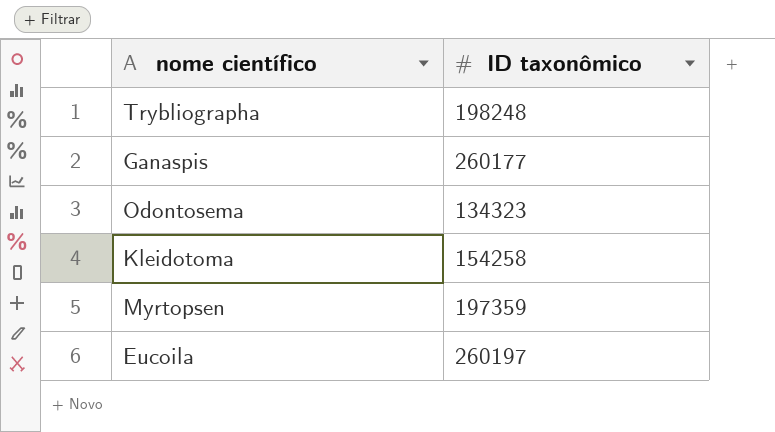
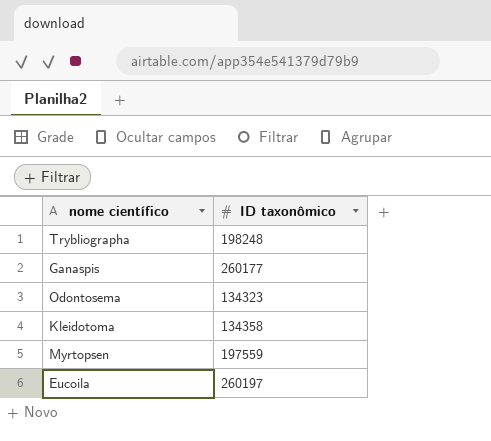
Kleidotoma | ID taxonômico: 154258 -> 134358
Myrtopsen | ID taxonômico: 197359 -> 197559

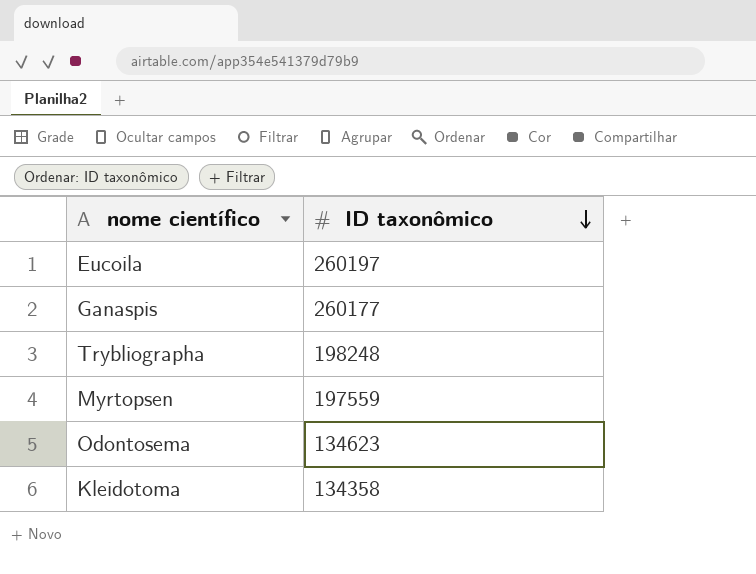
row order: none -> ID taxonômico descending
Odontosema | ID taxonômico: 134323 -> 134623

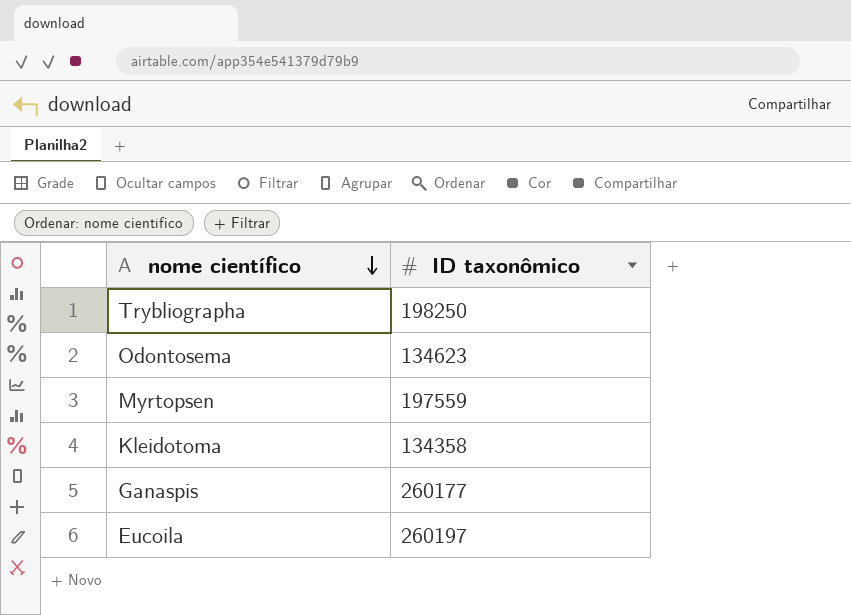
row order: ID taxonômico descending -> nome científico descending
Trybliographa | ID taxonômico: 198248 -> 198250

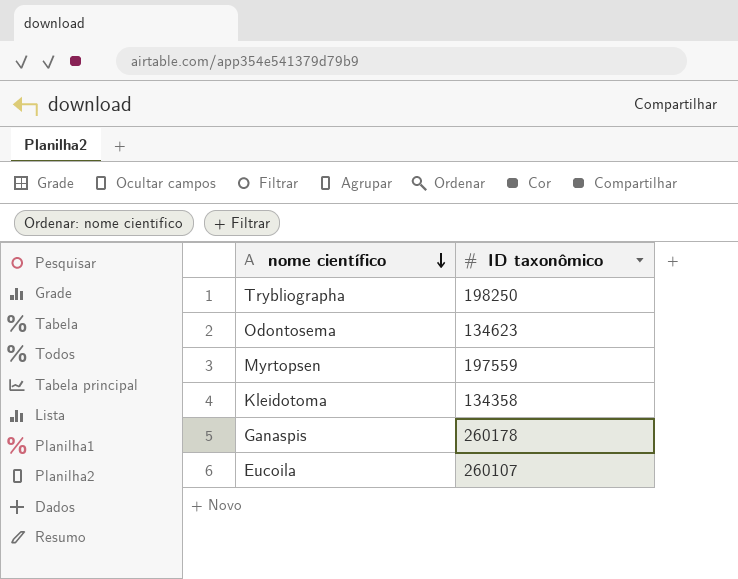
Ganaspis | ID taxonômico: 260177 -> 260178
Eucoila | ID taxonômico: 260197 -> 260107

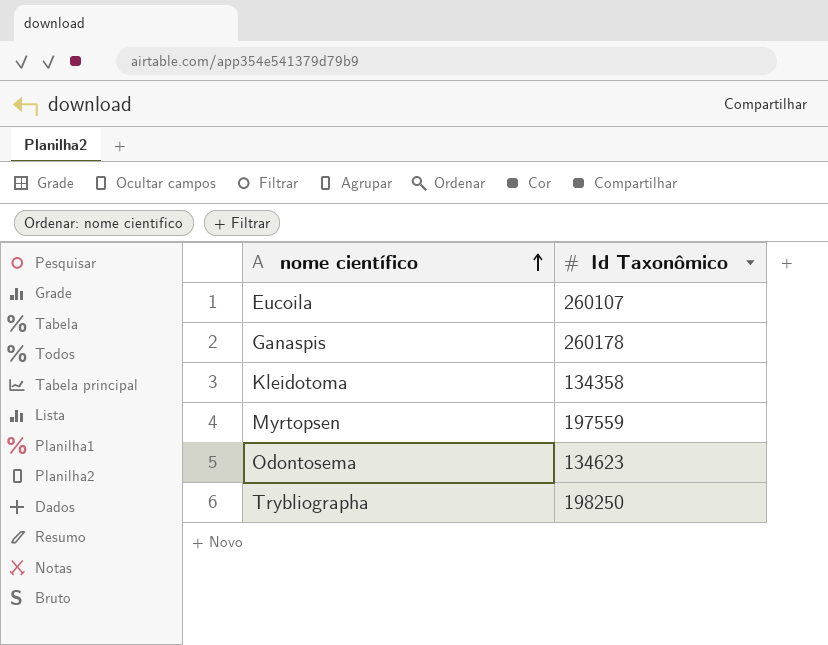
row order: nome científico descending -> nome científico ascending
column name: ID taxonômico -> Id Taxonômico

